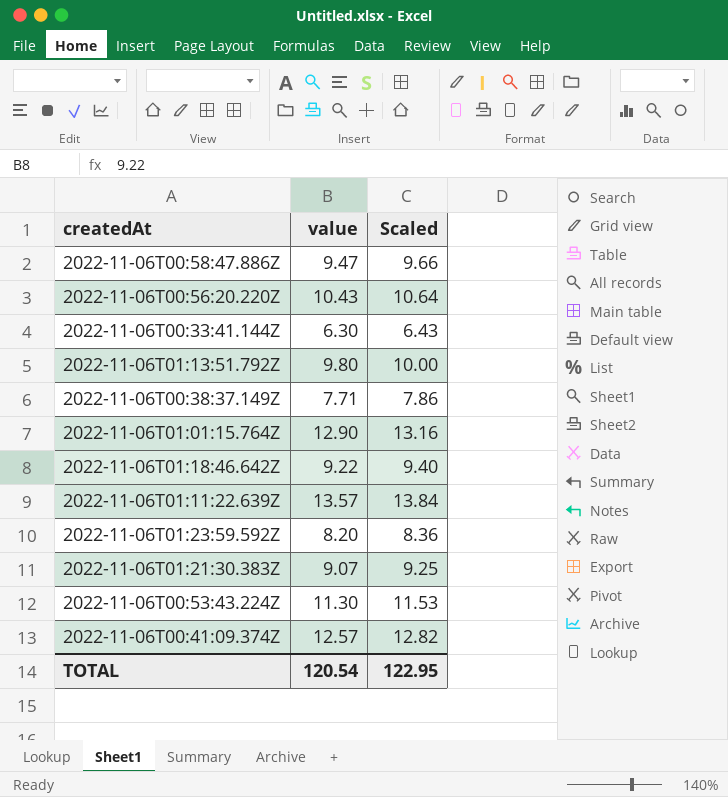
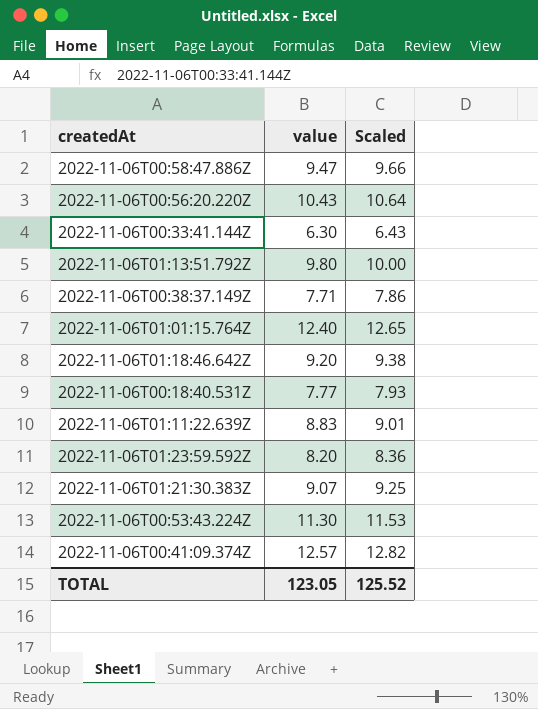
2022-11-06T01:01:15.764Z | value: 12.90 -> 12.40
2022-11-06T01:01:15.764Z | Scaled: 13.16 -> 12.65
2022-11-06T01:18:46.642Z | value: 9.22 -> 9.20
2022-11-06T01:18:46.642Z | Scaled: 9.40 -> 9.38
row 2022-11-06T00:18:40.531Z: none -> 7.77 | 7.93
2022-11-06T01:11:22.639Z | value: 13.57 -> 8.83
2022-11-06T01:11:22.639Z | Scaled: 13.84 -> 9.01
TOTAL | value: 120.54 -> 123.05
TOTAL | Scaled: 122.95 -> 125.52

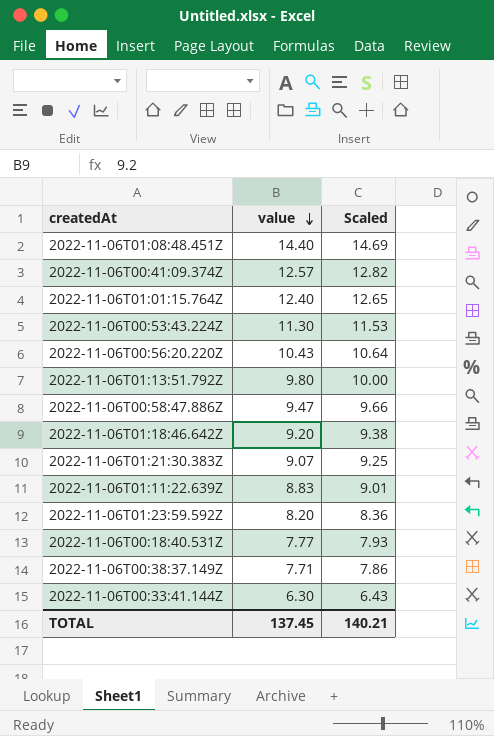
row order: none -> value descending
row 2022-11-06T01:08:48.451Z: none -> 14.40 | 14.69
TOTAL | value: 123.05 -> 137.45
TOTAL | Scaled: 125.52 -> 140.21

